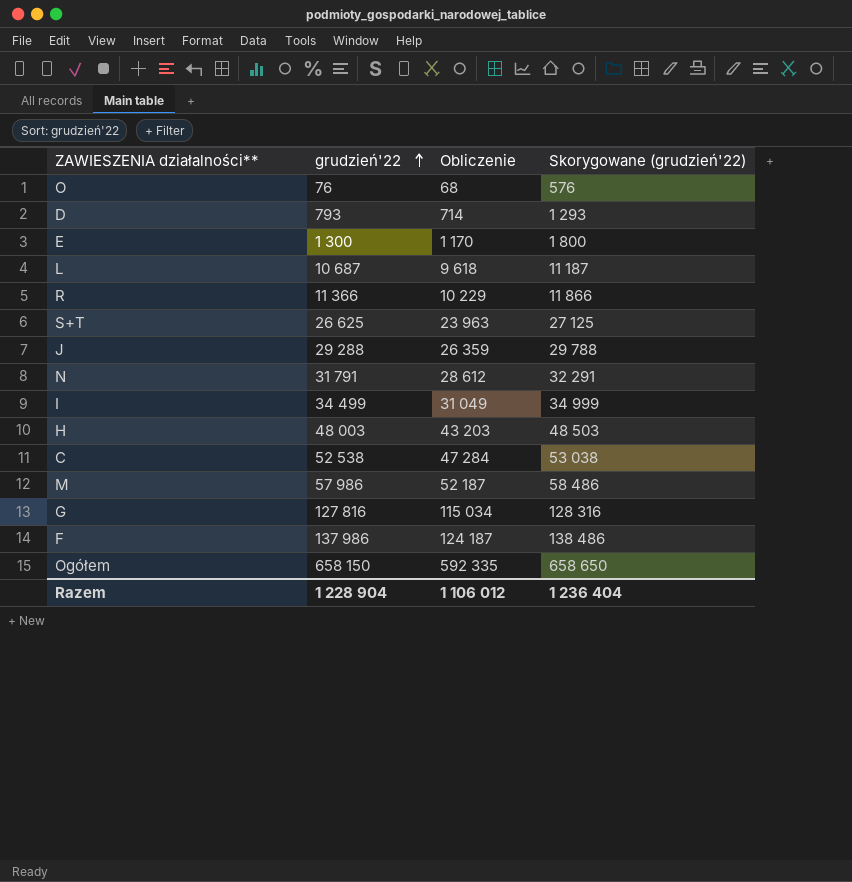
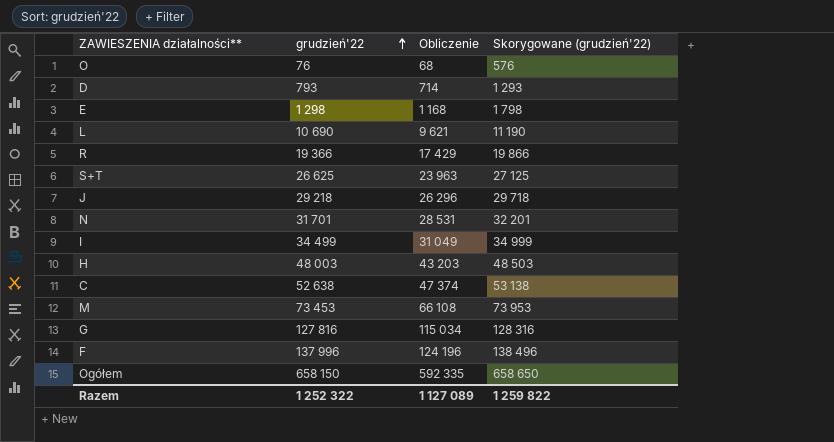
E | grudzień'22: 1 300 -> 1 298
E | Obliczenie: 1 170 -> 1 168
E | Skorygowane (grudzień'22): 1 800 -> 1 798
L | grudzień'22: 10 687 -> 10 690
L | Obliczenie: 9 618 -> 9 621
L | Skorygowane (grudzień'22): 11 187 -> 11 190
R | grudzień'22: 11 366 -> 19 366
R | Obliczenie: 10 229 -> 17 429
R | Skorygowane (grudzień'22): 11 866 -> 19 866
J | grudzień'22: 29 288 -> 29 218
J | Obliczenie: 26 359 -> 26 296
J | Skorygowane (grudzień'22): 29 788 -> 29 718
N | grudzień'22: 31 791 -> 31 701
N | Obliczenie: 28 612 -> 28 531
N | Skorygowane (grudzień'22): 32 291 -> 32 201
C | grudzień'22: 52 538 -> 52 638
C | Obliczenie: 47 284 -> 47 374
C | Skorygowane (grudzień'22): 53 038 -> 53 138
M | grudzień'22: 57 986 -> 73 453
M | Obliczenie: 52 187 -> 66 108
M | Skorygowane (grudzień'22): 58 486 -> 73 953
F | grudzień'22: 137 986 -> 137 996
F | Obliczenie: 124 187 -> 124 196
F | Skorygowane (grudzień'22): 138 486 -> 138 496
Razem | grudzień'22: 1 228 904 -> 1 252 322
Razem | Obliczenie: 1 106 012 -> 1 127 089
Razem | Skorygowane (grudzień'22): 1 236 404 -> 1 259 822

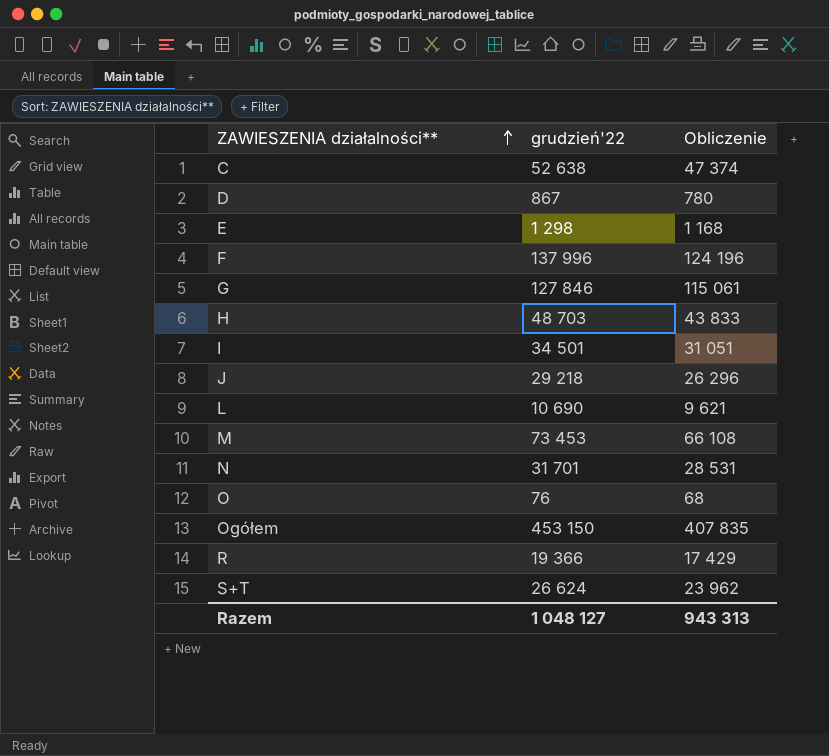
row order: grudzień'22 ascending -> ZAWIESZENIA działalności** ascending
column Skorygowane (grudzień'22) | formula: [grudzień'22] + 500 -> none
D | grudzień'22: 793 -> 867
D | Obliczenie: 714 -> 780
G | grudzień'22: 127 816 -> 127 846
G | Obliczenie: 115 034 -> 115 061
H | grudzień'22: 48 003 -> 48 703
H | Obliczenie: 43 203 -> 43 833
I | grudzień'22: 34 499 -> 34 501
I | Obliczenie: 31 049 -> 31 051
Ogółem | grudzień'22: 658 150 -> 453 150
Ogółem | Obliczenie: 592 335 -> 407 835
S+T | grudzień'22: 26 625 -> 26 624
S+T | Obliczenie: 23 963 -> 23 962
Razem | grudzień'22: 1 252 322 -> 1 048 127
Razem | Obliczenie: 1 127 089 -> 943 313

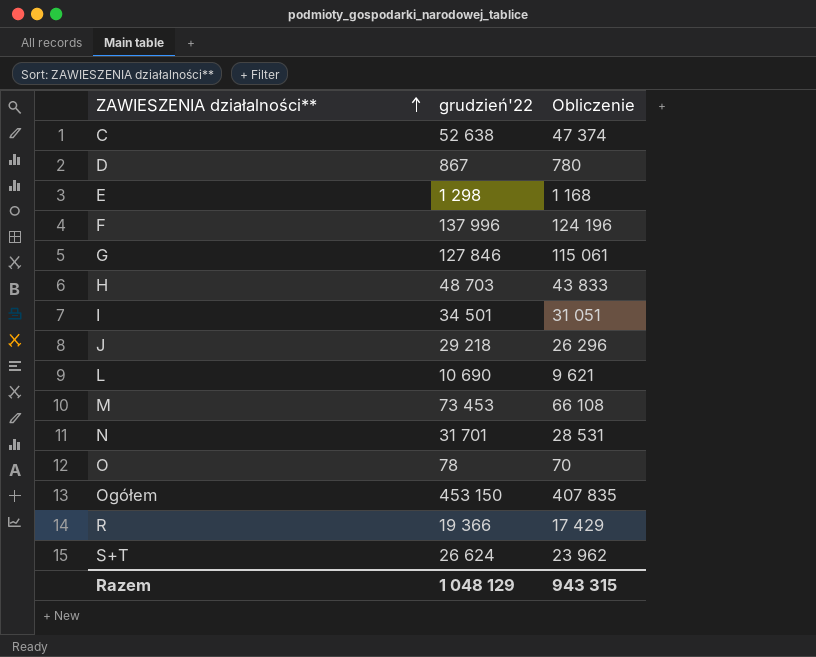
O | grudzień'22: 76 -> 78
O | Obliczenie: 68 -> 70
Razem | grudzień'22: 1 048 127 -> 1 048 129
Razem | Obliczenie: 943 313 -> 943 315

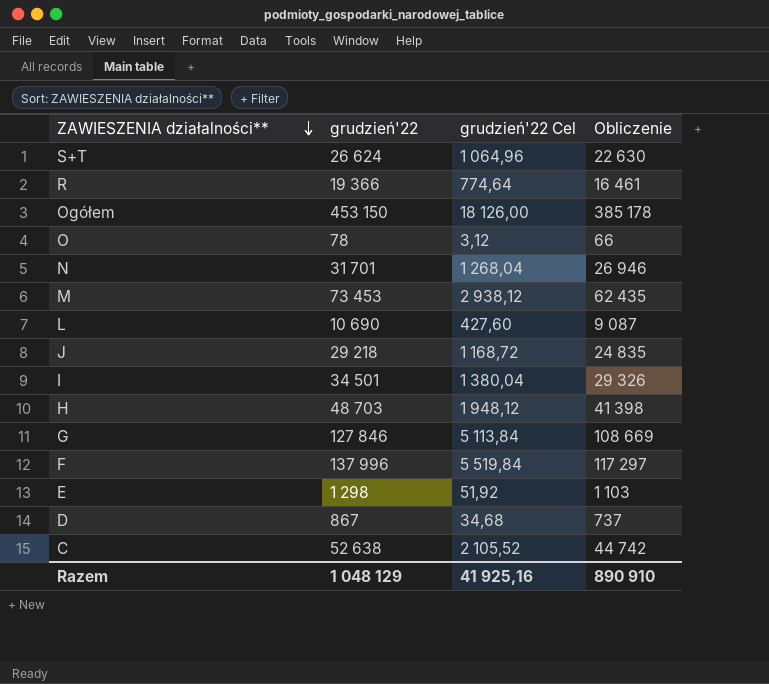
row order: ZAWIESZENIA działalności** ascending -> ZAWIESZENIA działalności** descending
column grudzień'22 Cel | formula: none -> [grudzień'22] * 0,04
column Obliczenie | formula: [grudzień'22] * 0,9 -> [grudzień'22] * 0,85
Razem | Obliczenie: 943 315 -> 890 910

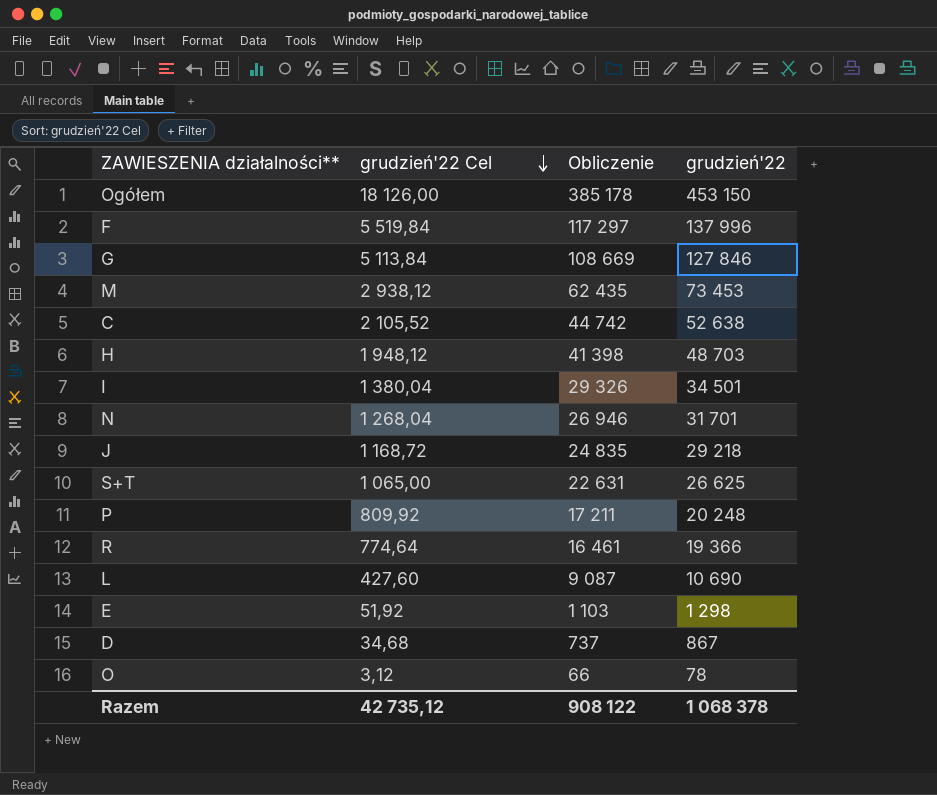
row order: ZAWIESZENIA działalności** descending -> grudzień'22 Cel descending
column grudzień'22 | position: 2 -> 4
S+T | grudzień'22 Cel: 1 064,96 -> 1 065,00
S+T | Obliczenie: 22 630 -> 22 631
S+T | grudzień'22: 26 624 -> 26 625
row P: none -> 809,92 | 17 211 | 20 248
Razem | grudzień'22 Cel: 41 925,16 -> 42 735,12
Razem | Obliczenie: 890 910 -> 908 122
Razem | grudzień'22: 1 048 129 -> 1 068 378

